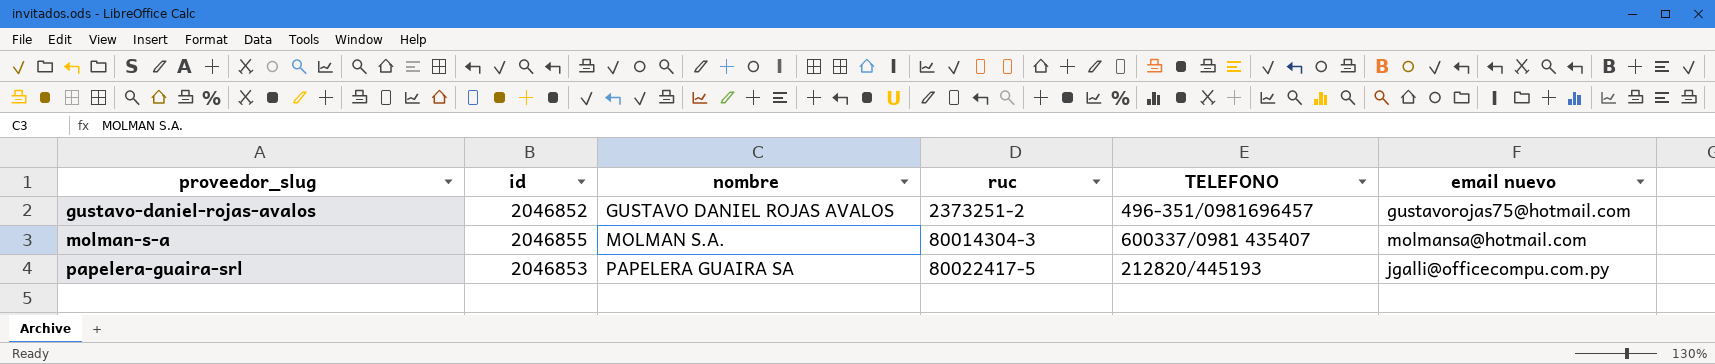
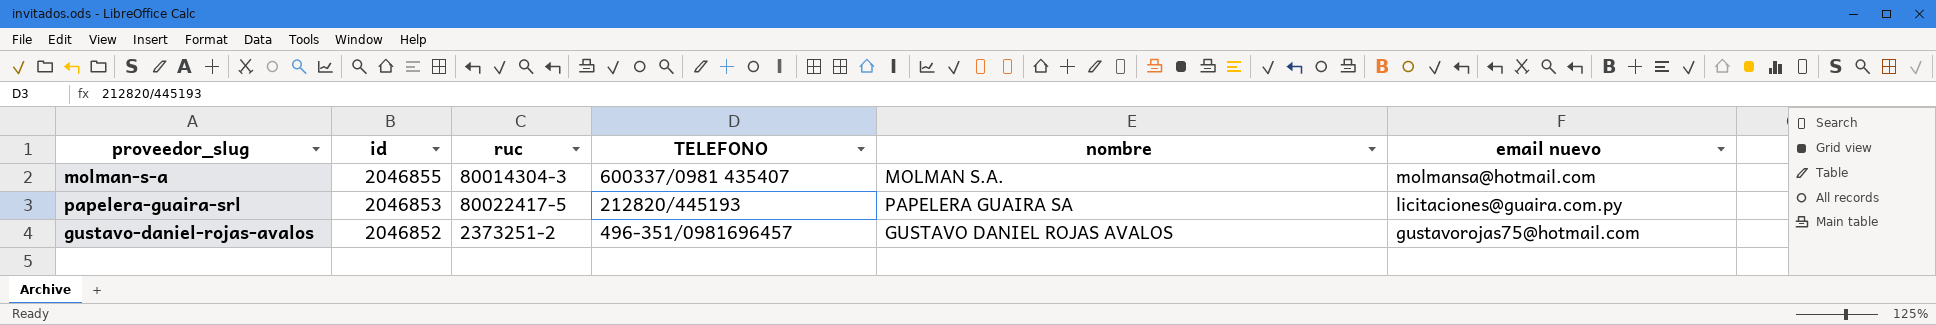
row order: proveedor_slug ascending -> id descending
column nombre | position: 3 -> 5
papelera-guaira-srl | email nuevo: jgalli@officecompu.com.py -> licitaciones@guaira.com.py

